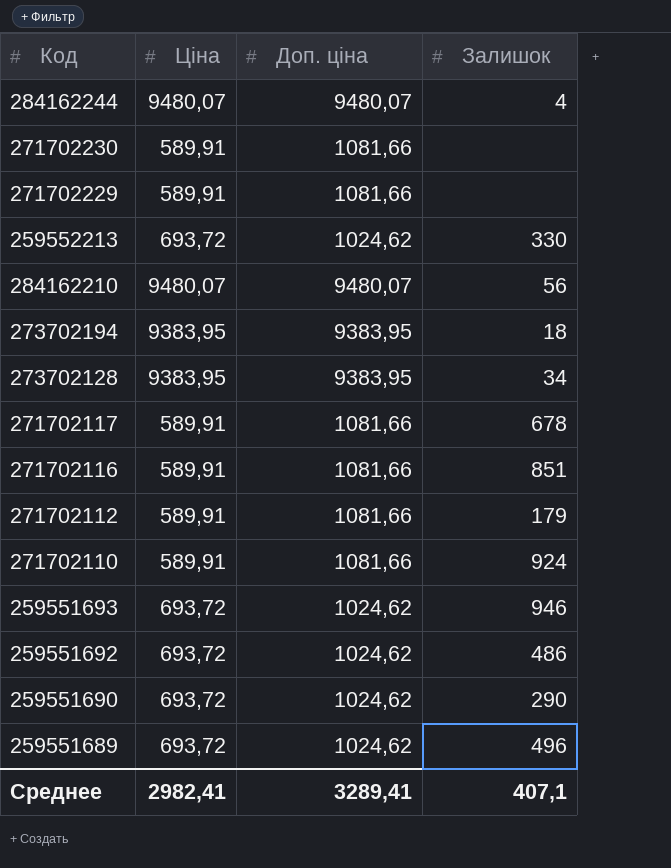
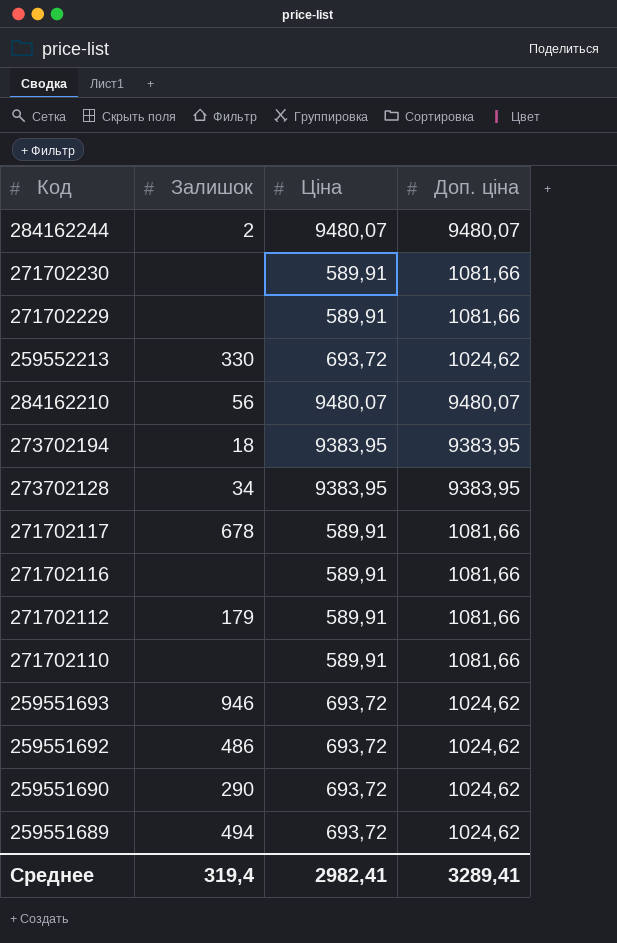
column Залишок | position: 4 -> 2
284162244 | Залишок: 4 -> 2
271702116 | Залишок: 851 -> none
271702110 | Залишок: 924 -> none
259551689 | Залишок: 496 -> 494
Среднее | Залишок: 407,1 -> 319,4

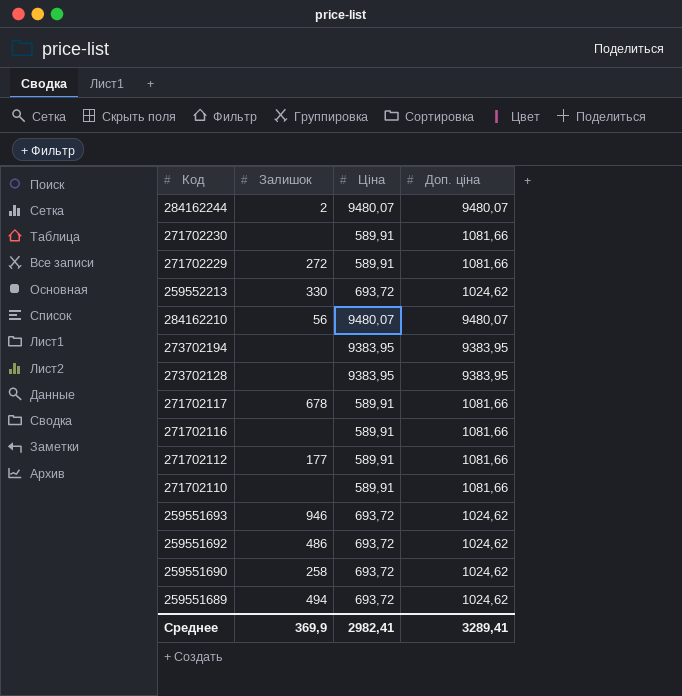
271702229 | Залишок: none -> 272
273702194 | Залишок: 18 -> none
273702128 | Залишок: 34 -> none
271702112 | Залишок: 179 -> 177
259551690 | Залишок: 290 -> 258
Среднее | Залишок: 319,4 -> 369,9

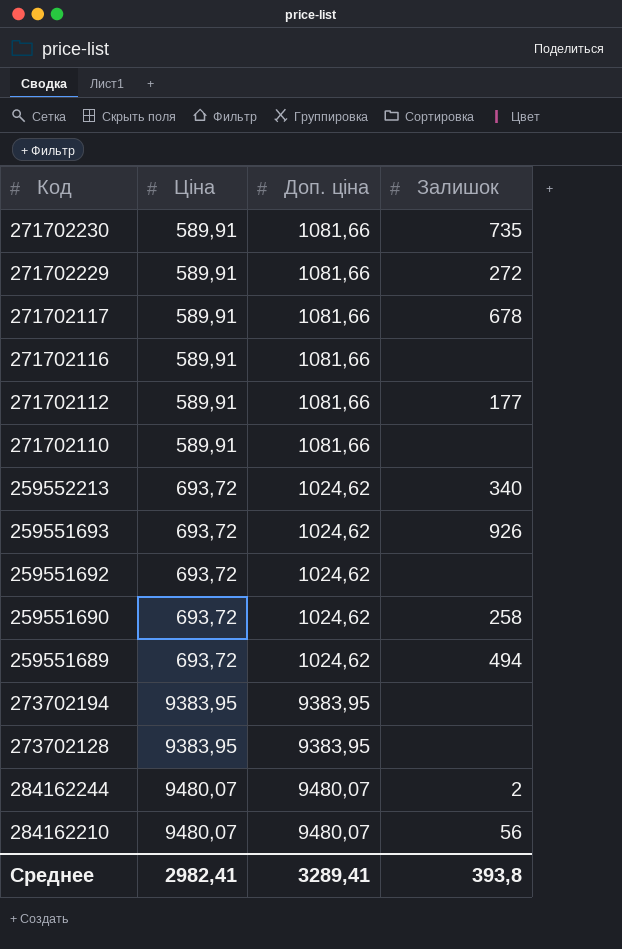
row order: none -> Ціна ascending
column Залишок | position: 2 -> 4
271702230 | Залишок: none -> 735
259552213 | Залишок: 330 -> 340
259551693 | Залишок: 946 -> 926
259551692 | Залишок: 486 -> none
Среднее | Залишок: 369,9 -> 393,8

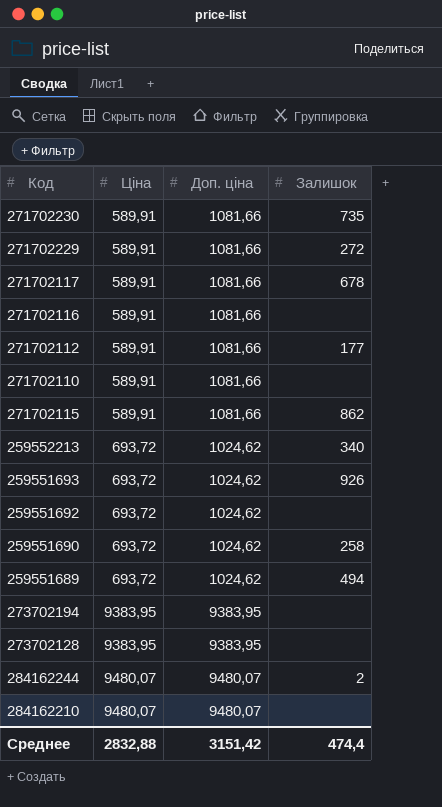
row 271702115: none -> 589,91 | 1081,66 | 862
284162210 | Залишок: 56 -> none
Среднее | Ціна: 2982,41 -> 2832,88
Среднее | Доп. ціна: 3289,41 -> 3151,42
Среднее | Залишок: 393,8 -> 474,4

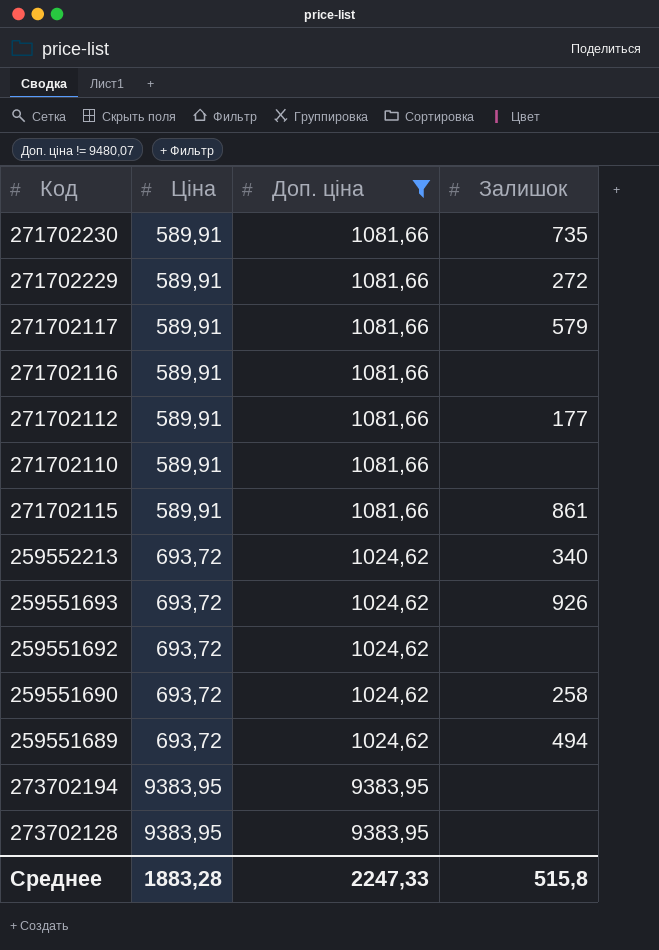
filter: none -> Доп. ціна != 9480,07
271702117 | Залишок: 678 -> 579
271702115 | Залишок: 862 -> 861
Среднее | Ціна: 2832,88 -> 1883,28
Среднее | Доп. ціна: 3151,42 -> 2247,33
Среднее | Залишок: 474,4 -> 515,8

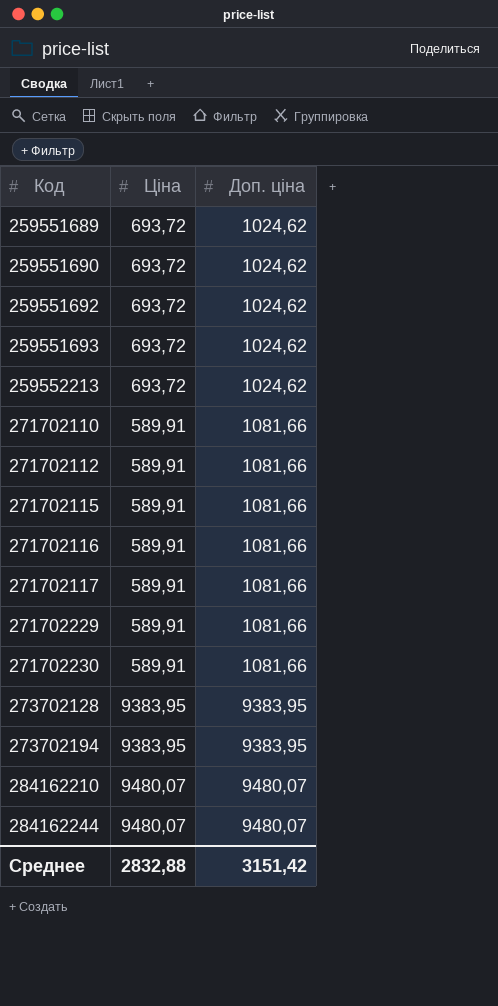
filter: Доп. ціна != 9480,07 -> none
row order: Ціна ascending -> Код ascending
column Залишок | position: 4 -> none
Среднее | Ціна: 1883,28 -> 2832,88
Среднее | Доп. ціна: 2247,33 -> 3151,42

